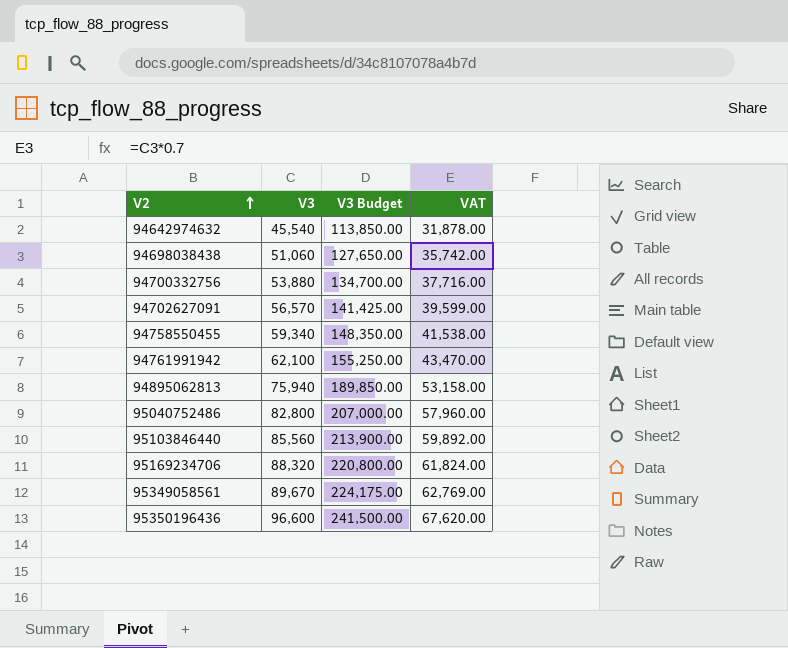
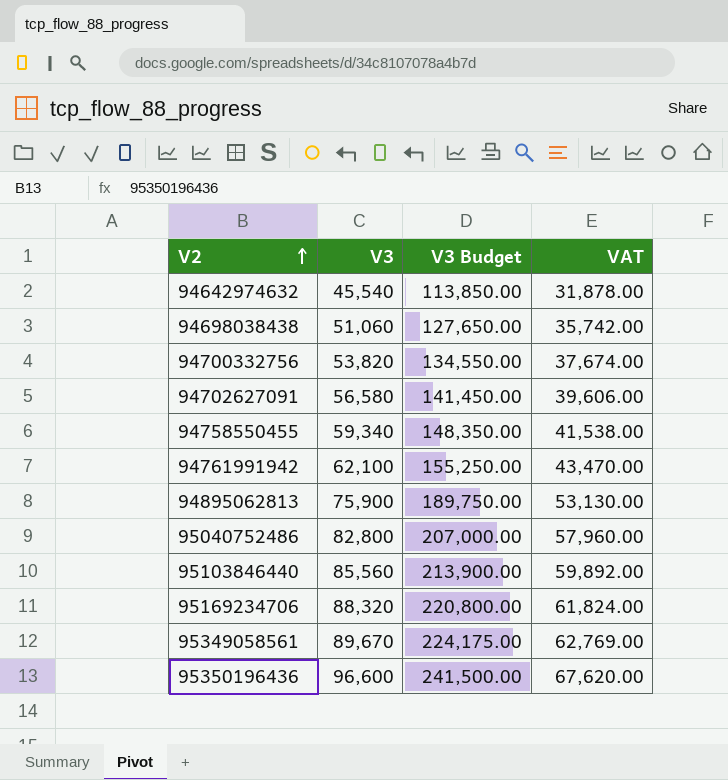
94700332756 | V3: 53,880 -> 53,820
94700332756 | V3 Budget: 134,700.00 -> 134,550.00
94700332756 | VAT: 37,716.00 -> 37,674.00
94702627091 | V3: 56,570 -> 56,580
94702627091 | V3 Budget: 141,425.00 -> 141,450.00
94702627091 | VAT: 39,599.00 -> 39,606.00
94895062813 | V3: 75,940 -> 75,900
94895062813 | V3 Budget: 189,850.00 -> 189,750.00
94895062813 | VAT: 53,158.00 -> 53,130.00

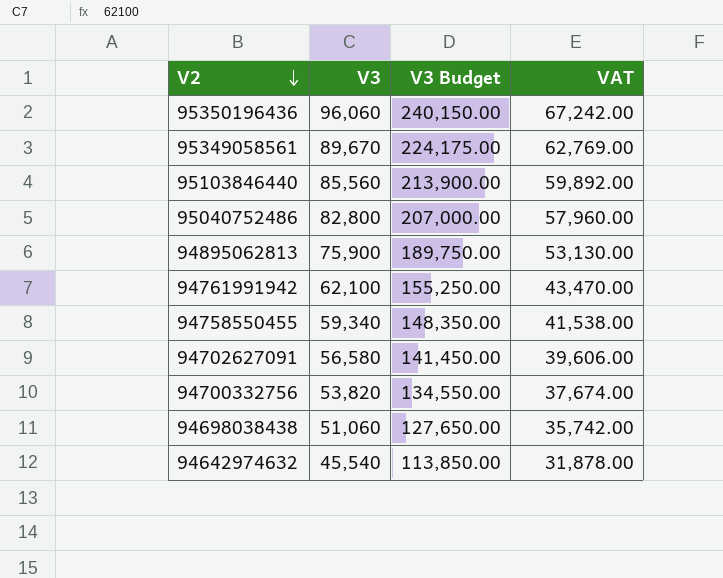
row order: V2 ascending -> V2 descending
row 95169234706: 88,320 | 220,800.00 | 61,824.00 -> none
95350196436 | V3: 96,600 -> 96,060
95350196436 | V3 Budget: 241,500.00 -> 240,150.00
95350196436 | VAT: 67,620.00 -> 67,242.00

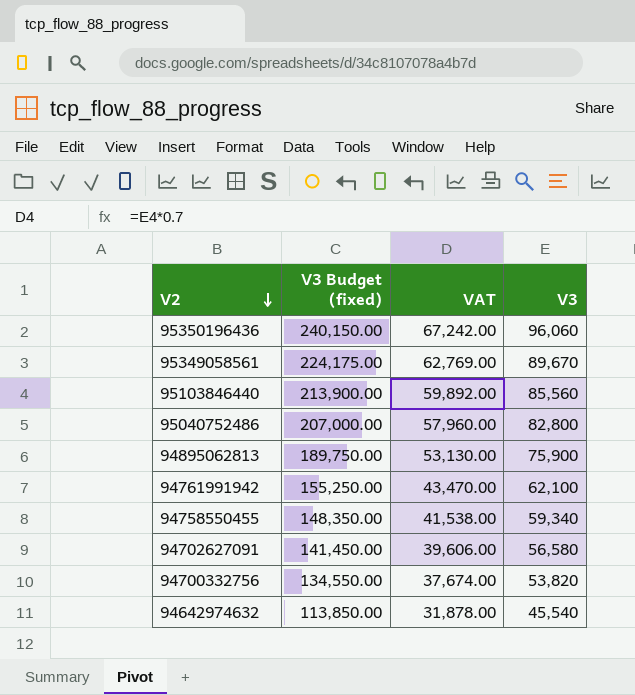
column name: V3 Budget -> V3 Budget (fixed)
column V3 | position: 2 -> 4
row 94698038438: 51,060 | 127,650.00 | 35,742.00 -> none

